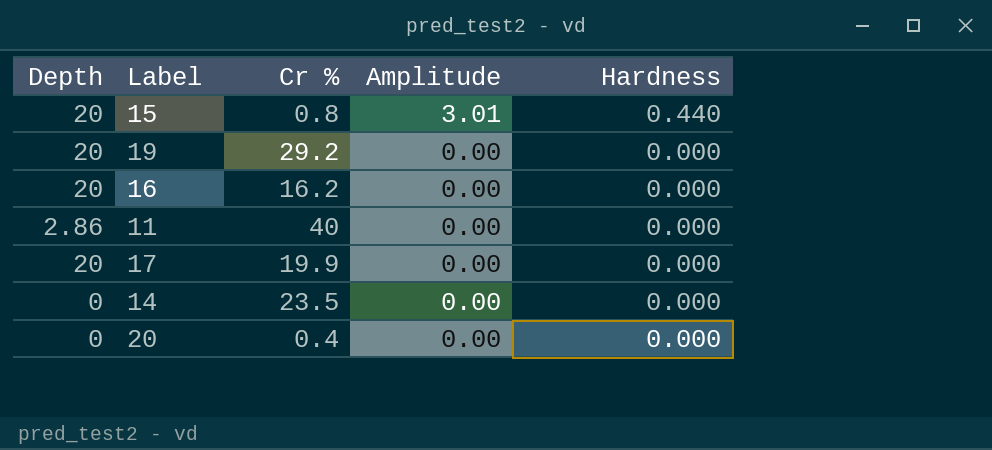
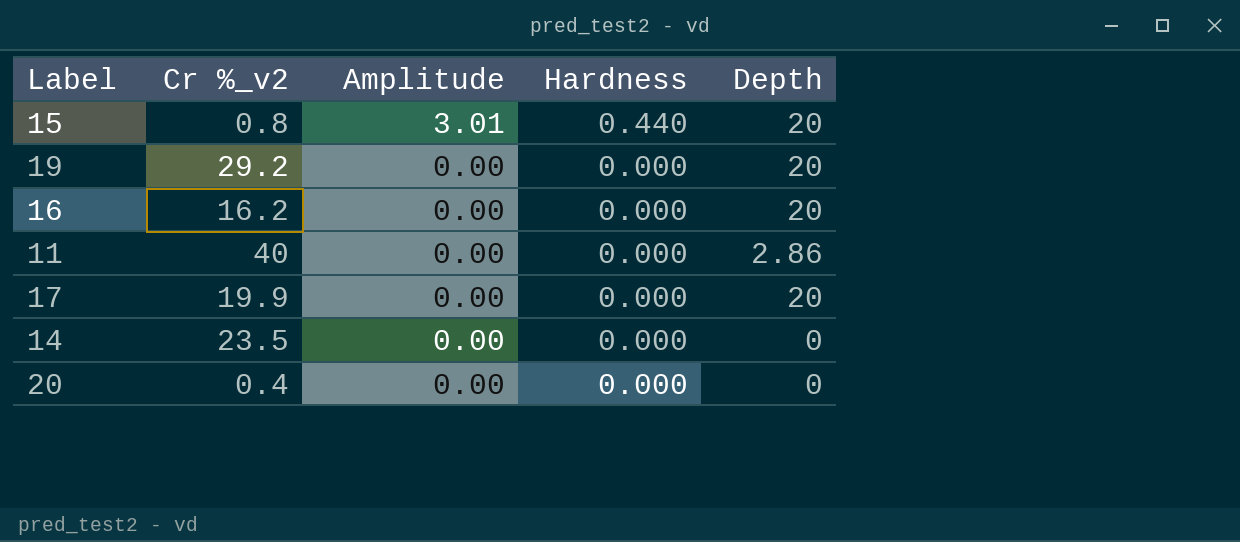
column name: Cr % -> Cr %_v2
column Depth | position: 1 -> 5

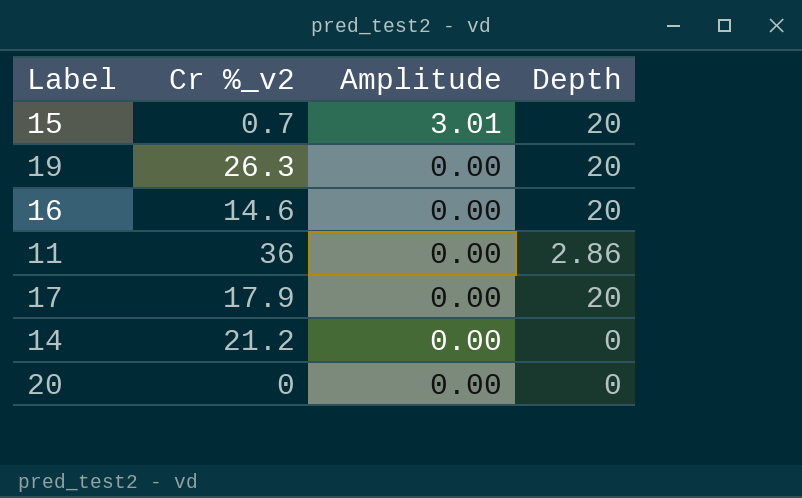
column Hardness | position: 4 -> none
15 | Cr %_v2: 0.8 -> 0.7
19 | Cr %_v2: 29.2 -> 26.3
16 | Cr %_v2: 16.2 -> 14.6
11 | Cr %_v2: 40 -> 36
17 | Cr %_v2: 19.9 -> 17.9
14 | Cr %_v2: 23.5 -> 21.2
20 | Cr %_v2: 0.4 -> 0

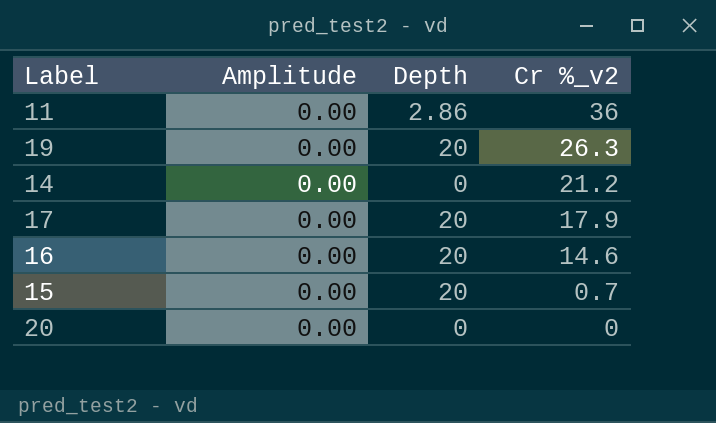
row order: Amplitude descending -> Cr %_v2 descending
column Cr %_v2 | position: 2 -> 4
15 | Amplitude: 3.01 -> 0.00

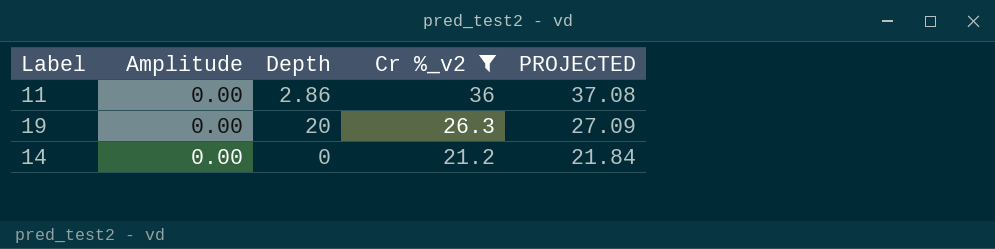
filter: none -> Cr %_v2 >= 21.2
column PROJECTED | formula: none -> [Cr %_v2] * 1.03

